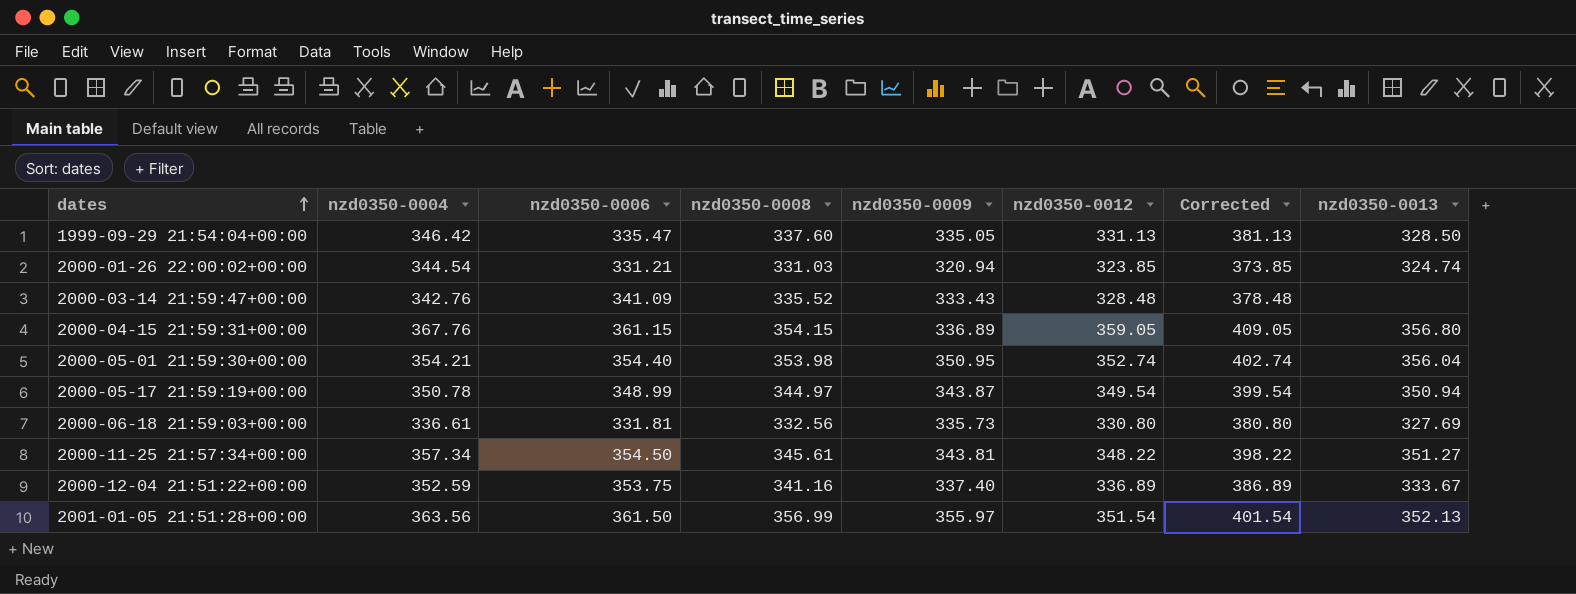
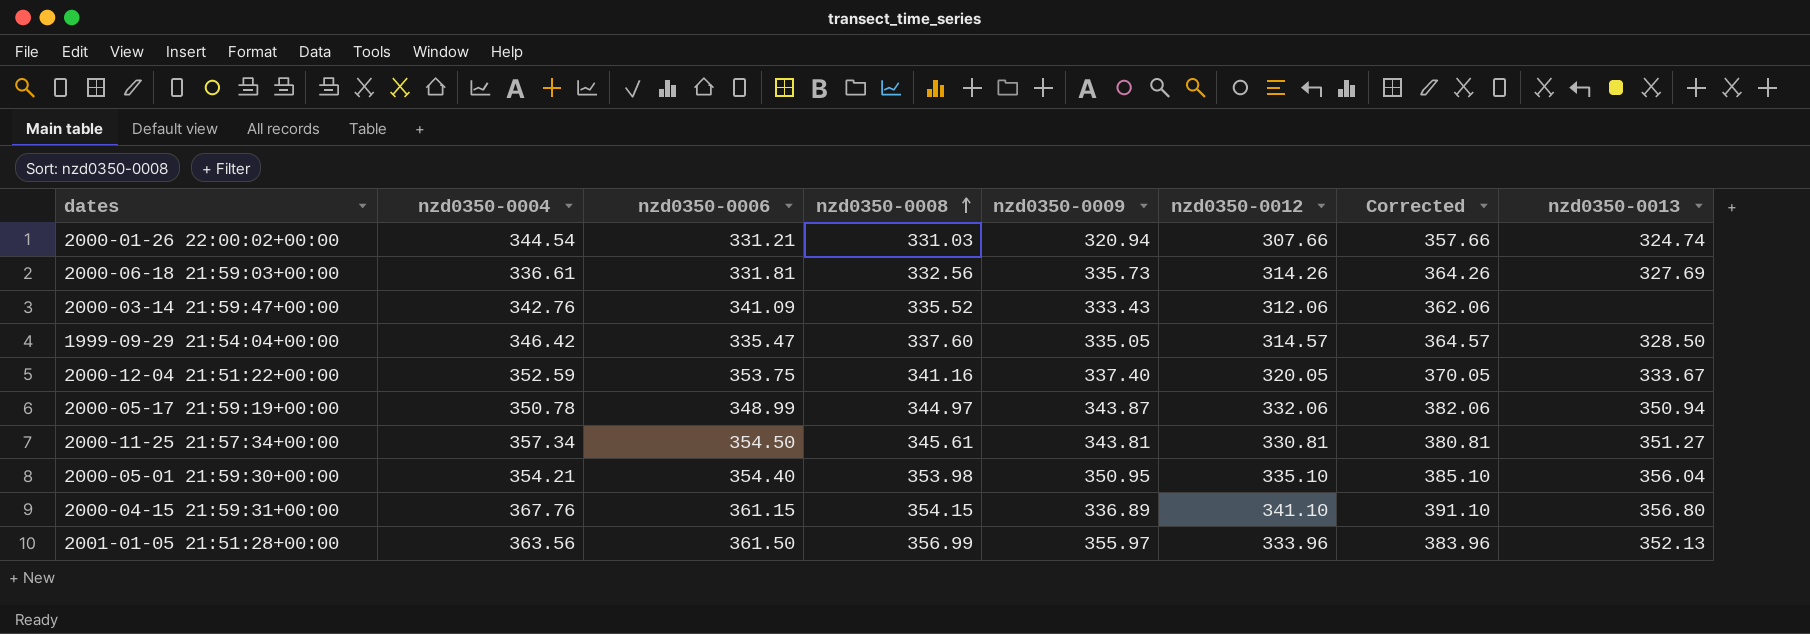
row order: dates ascending -> nzd0350-0008 ascending
2000-01-26 22:00:02+00:00 | nzd0350-0012: 323.85 -> 307.66
2000-01-26 22:00:02+00:00 | Corrected: 373.85 -> 357.66
2000-06-18 21:59:03+00:00 | nzd0350-0012: 330.80 -> 314.26
2000-06-18 21:59:03+00:00 | Corrected: 380.80 -> 364.26
2000-03-14 21:59:47+00:00 | nzd0350-0012: 328.48 -> 312.06
2000-03-14 21:59:47+00:00 | Corrected: 378.48 -> 362.06
1999-09-29 21:54:04+00:00 | nzd0350-0012: 331.13 -> 314.57
1999-09-29 21:54:04+00:00 | Corrected: 381.13 -> 364.57
2000-12-04 21:51:22+00:00 | nzd0350-0012: 336.89 -> 320.05
2000-12-04 21:51:22+00:00 | Corrected: 386.89 -> 370.05
2000-05-17 21:59:19+00:00 | nzd0350-0012: 349.54 -> 332.06
2000-05-17 21:59:19+00:00 | Corrected: 399.54 -> 382.06
2000-11-25 21:57:34+00:00 | nzd0350-0012: 348.22 -> 330.81
2000-11-25 21:57:34+00:00 | Corrected: 398.22 -> 380.81
2000-05-01 21:59:30+00:00 | nzd0350-0012: 352.74 -> 335.10
2000-05-01 21:59:30+00:00 | Corrected: 402.74 -> 385.10
2000-04-15 21:59:31+00:00 | nzd0350-0012: 359.05 -> 341.10
2000-04-15 21:59:31+00:00 | Corrected: 409.05 -> 391.10
2001-01-05 21:51:28+00:00 | nzd0350-0012: 351.54 -> 333.96
2001-01-05 21:51:28+00:00 | Corrected: 401.54 -> 383.96

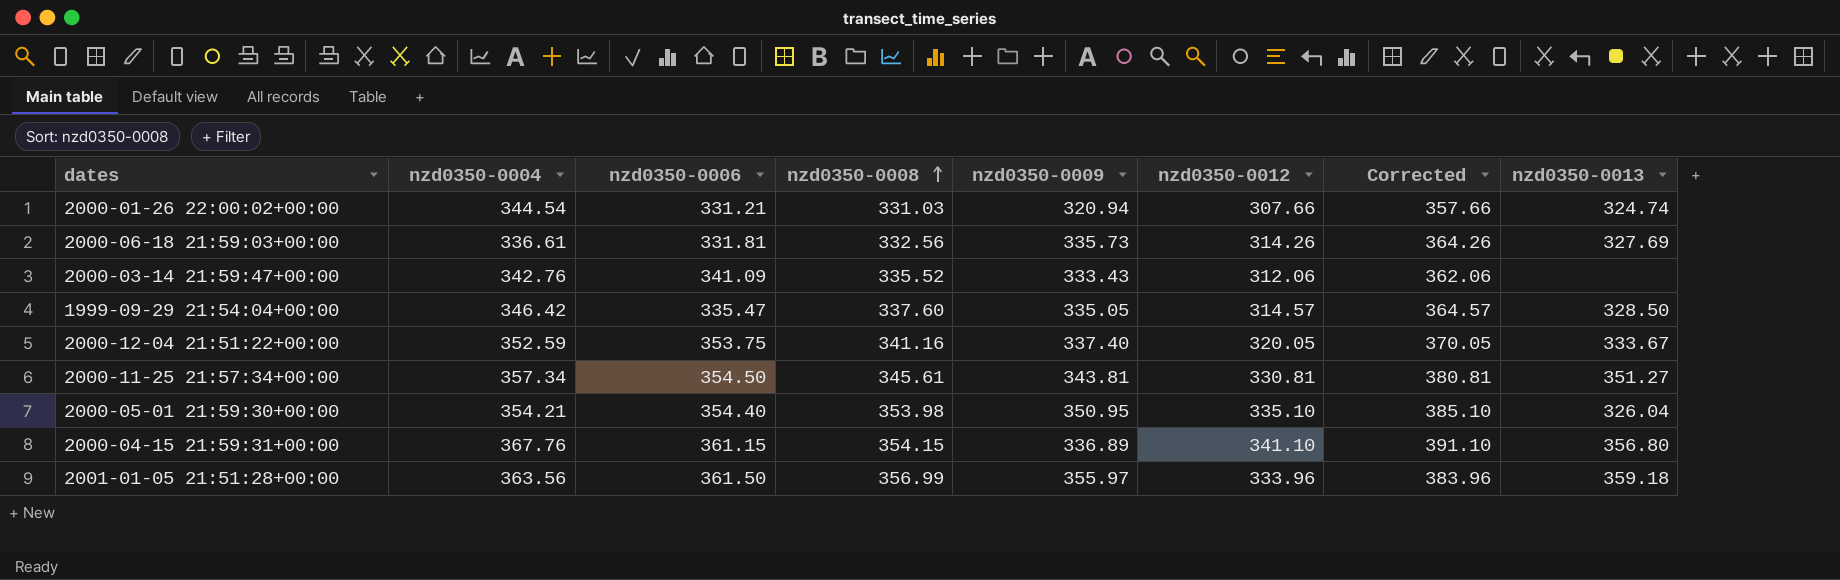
row 2000-05-17 21:59:19+00:00: 350.78 | 348.99 | 344.97 | 343.87 | 332.06 | 382.06 | 350.94 -> none
2000-05-01 21:59:30+00:00 | nzd0350-0013: 356.04 -> 326.04
2001-01-05 21:51:28+00:00 | nzd0350-0013: 352.13 -> 359.18

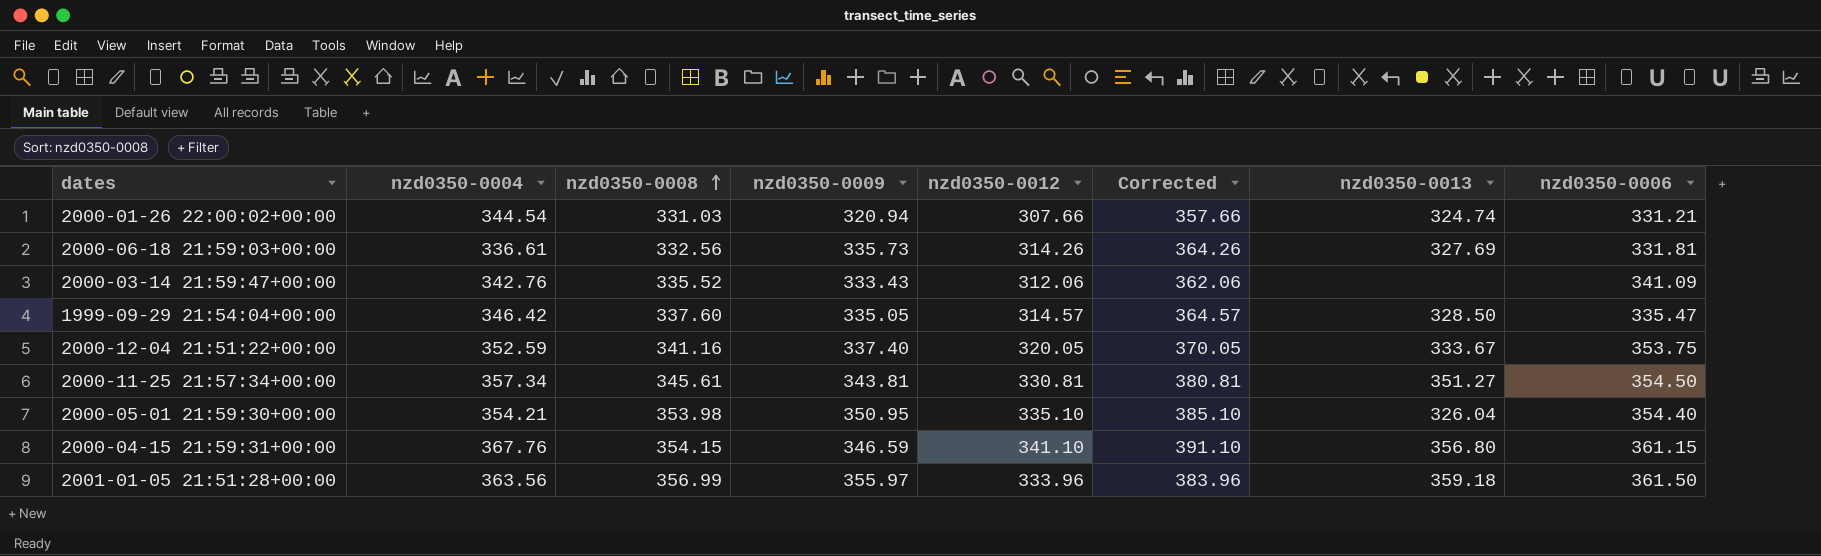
column nzd0350-0006 | position: 3 -> 8
2000-04-15 21:59:31+00:00 | nzd0350-0009: 336.89 -> 346.59

